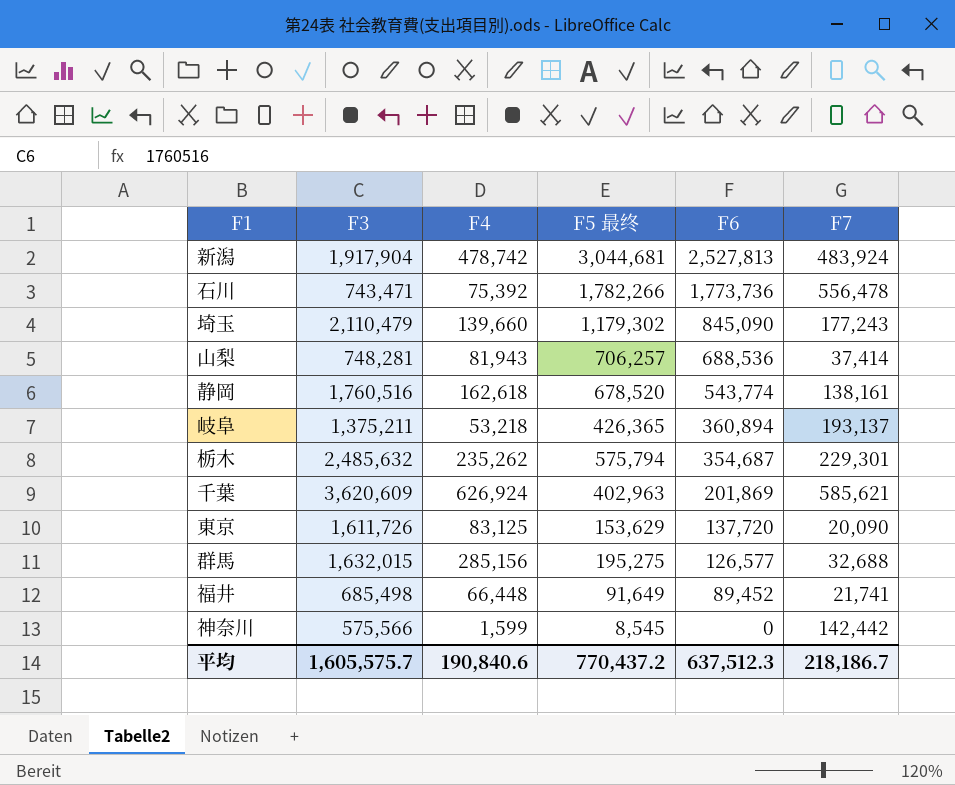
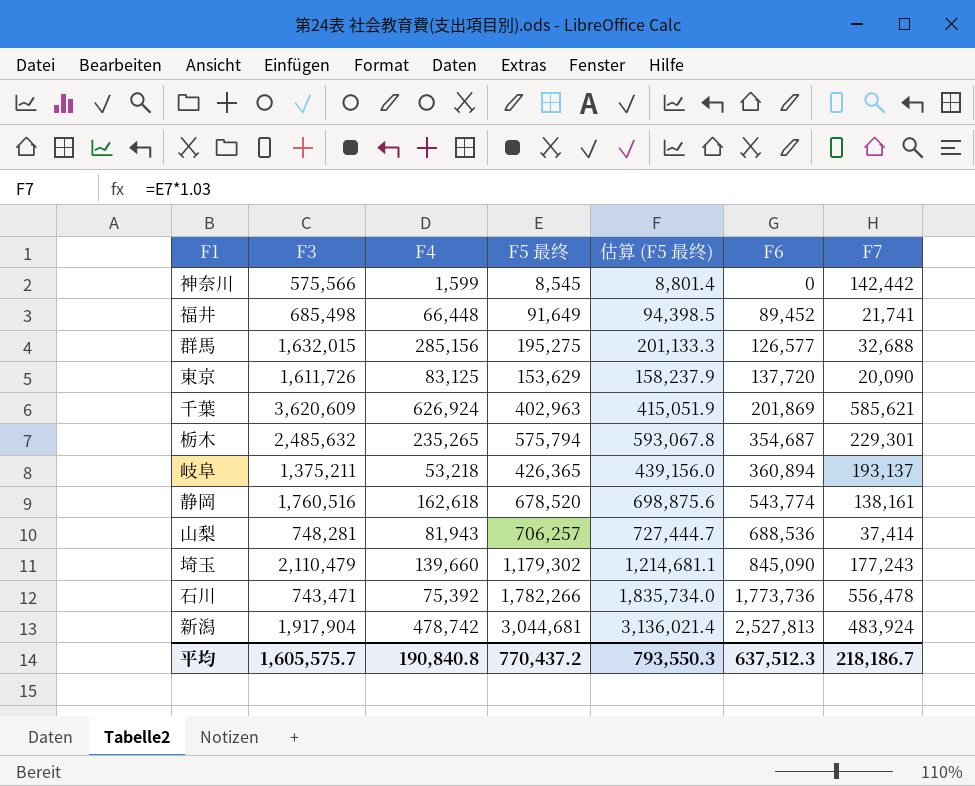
row order: F6 descending -> F6 ascending
column 估算 (F5 最终) | formula: none -> [F5 最终] * 1.03
栃木 | F4: 235,262 -> 235,265
平均 | F4: 190,840.6 -> 190,840.8

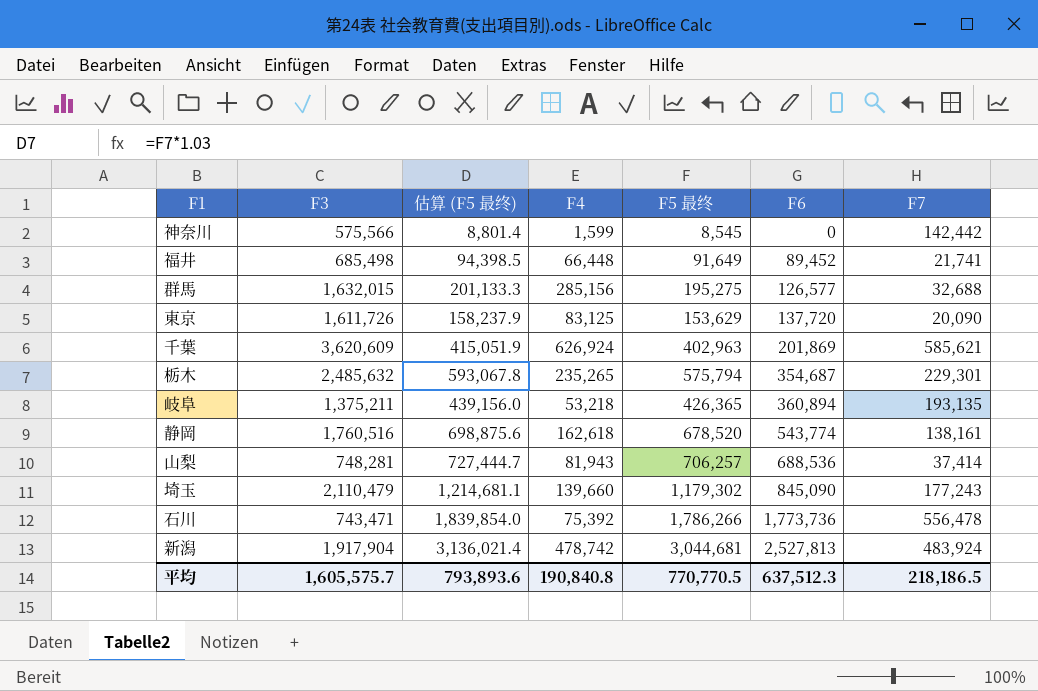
column 估算 (F5 最终) | position: 5 -> 3
岐阜 | F7: 193,137 -> 193,135
石川 | 估算 (F5 最终): 1,835,734.0 -> 1,839,854.0
石川 | F5 最终: 1,782,266 -> 1,786,266
平均 | 估算 (F5 最终): 793,550.3 -> 793,893.6
平均 | F5 最终: 770,437.2 -> 770,770.5
平均 | F7: 218,186.7 -> 218,186.5

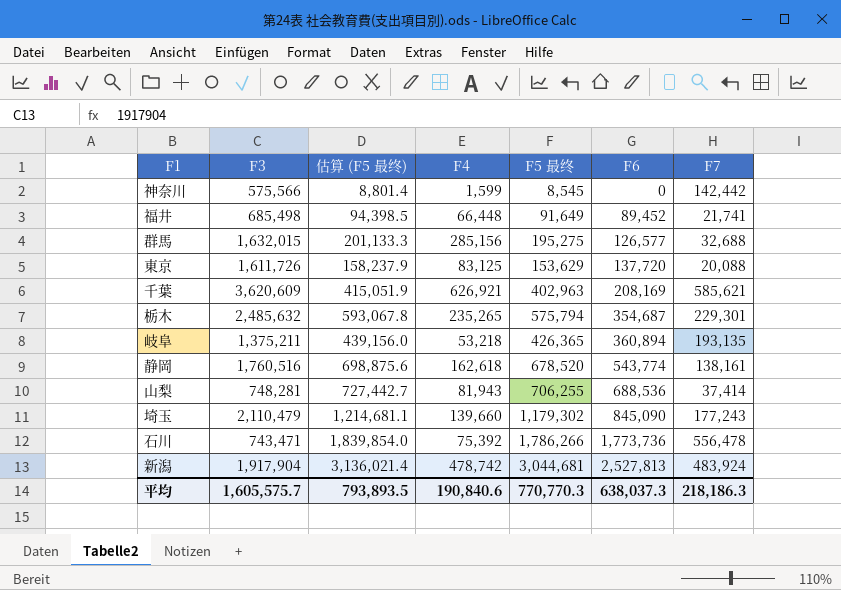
東京 | F7: 20,090 -> 20,088
千葉 | F4: 626,924 -> 626,921
千葉 | F6: 201,869 -> 208,169
山梨 | 估算 (F5 最终): 727,444.7 -> 727,442.7
山梨 | F5 最终: 706,257 -> 706,255
平均 | 估算 (F5 最终): 793,893.6 -> 793,893.5
平均 | F4: 190,840.8 -> 190,840.6
平均 | F5 最终: 770,770.5 -> 770,770.3
平均 | F6: 637,512.3 -> 638,037.3
平均 | F7: 218,186.5 -> 218,186.3

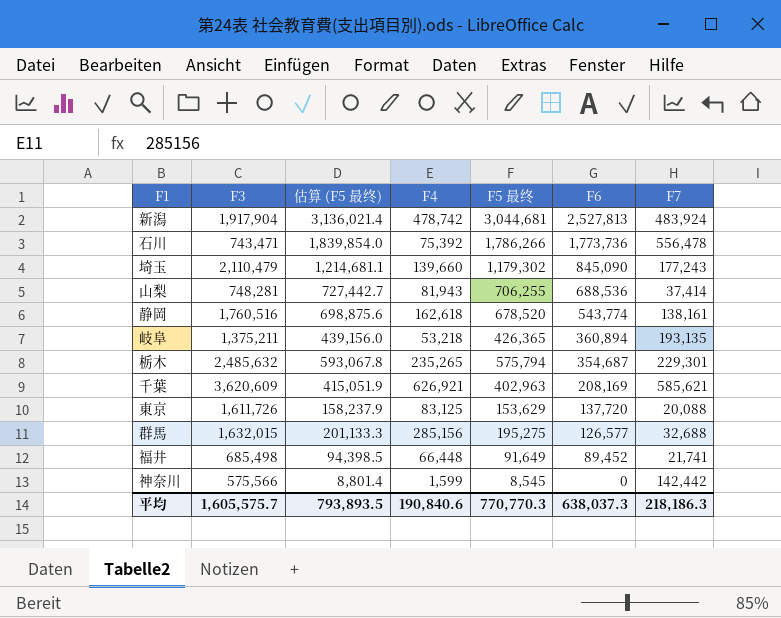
row order: F6 ascending -> F6 descending

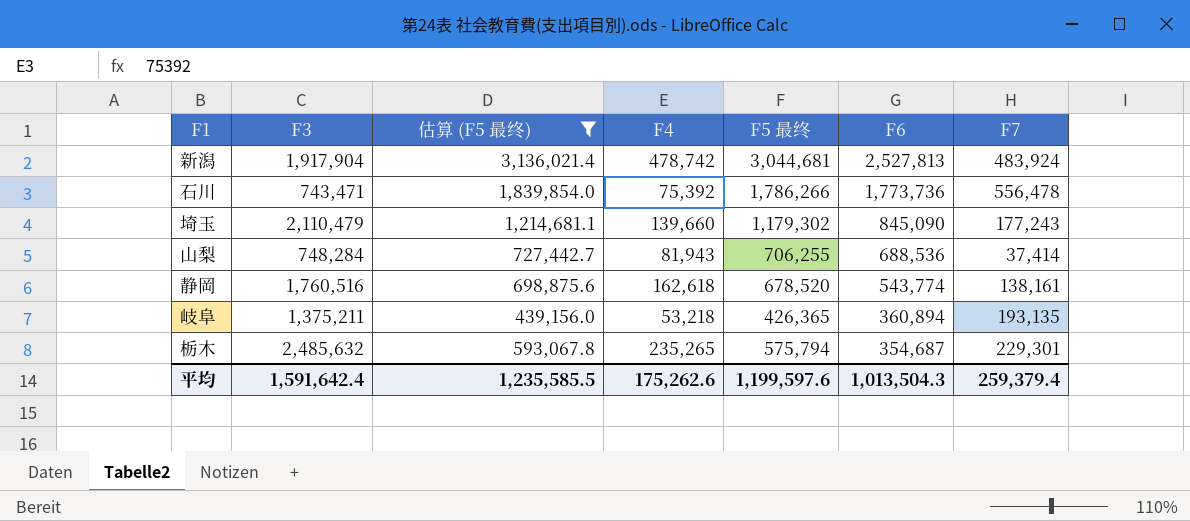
filter: none -> 估算 (F5 最终) >= 439,156.0
山梨 | F3: 748,281 -> 748,284
平均 | F3: 1,605,575.7 -> 1,591,642.4
平均 | 估算 (F5 最终): 793,893.5 -> 1,235,585.5
平均 | F4: 190,840.6 -> 175,262.6
平均 | F5 最终: 770,770.3 -> 1,199,597.6
平均 | F6: 638,037.3 -> 1,013,504.3
平均 | F7: 218,186.3 -> 259,379.4

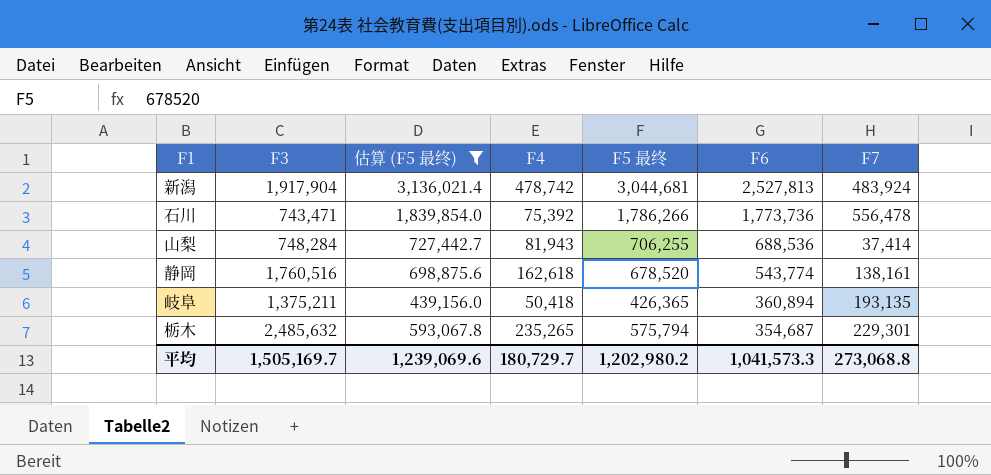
row 埼玉: 2,110,479 | 1,214,681.1 | 139,660 | 1,179,302 | 845,090 | 177,243 -> none
岐阜 | F4: 53,218 -> 50,418
平均 | F3: 1,591,642.4 -> 1,505,169.7
平均 | 估算 (F5 最终): 1,235,585.5 -> 1,239,069.6
平均 | F4: 175,262.6 -> 180,729.7
平均 | F5 最终: 1,199,597.6 -> 1,202,980.2
平均 | F6: 1,013,504.3 -> 1,041,573.3
平均 | F7: 259,379.4 -> 273,068.8

